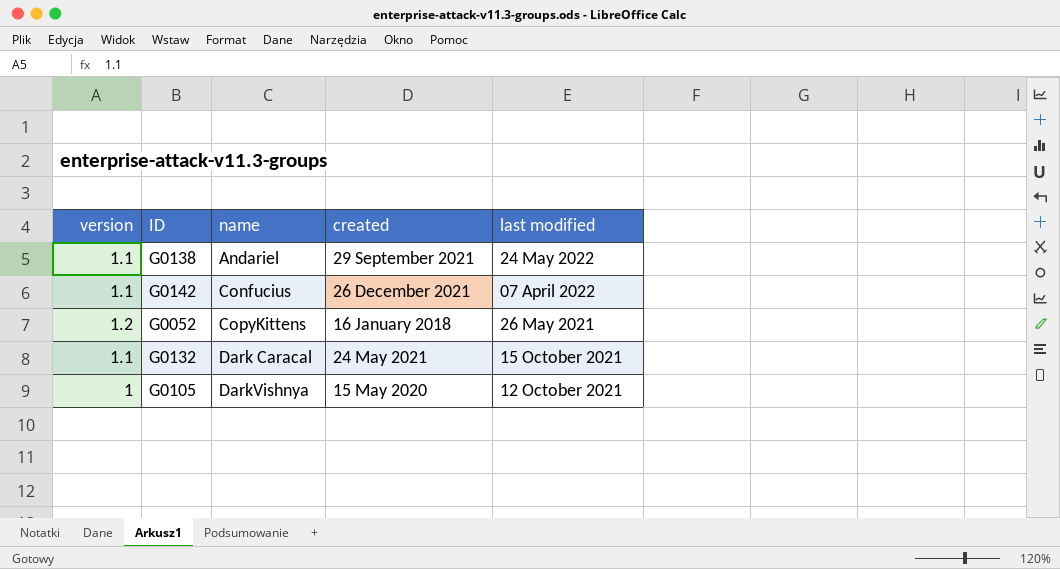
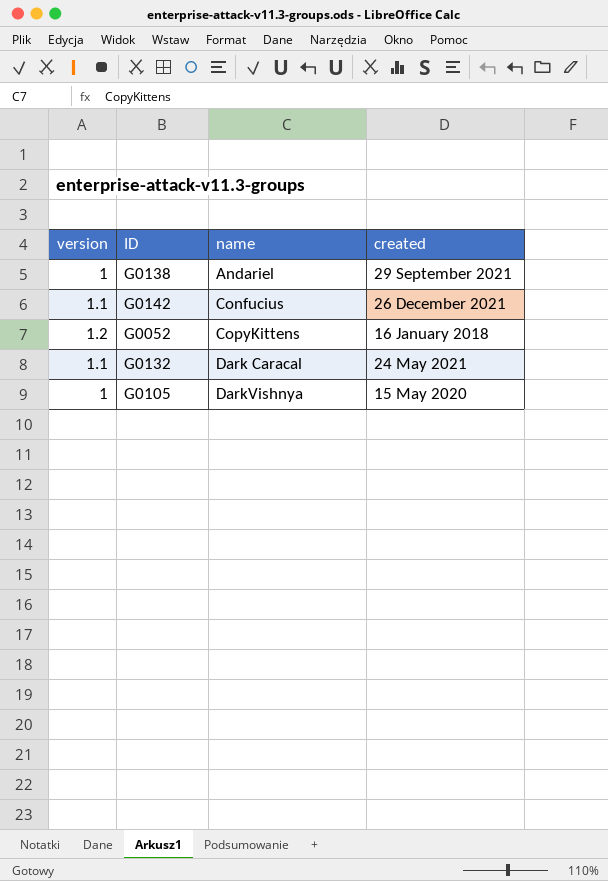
column last modified | position: 5 -> none
G0138 | version: 1.1 -> 1

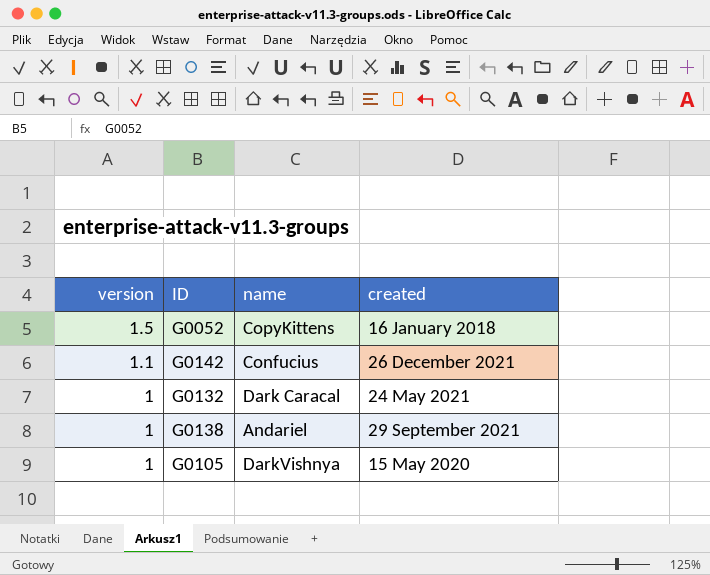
row order: name ascending -> version descending
G0052 | version: 1.2 -> 1.5
G0132 | version: 1.1 -> 1

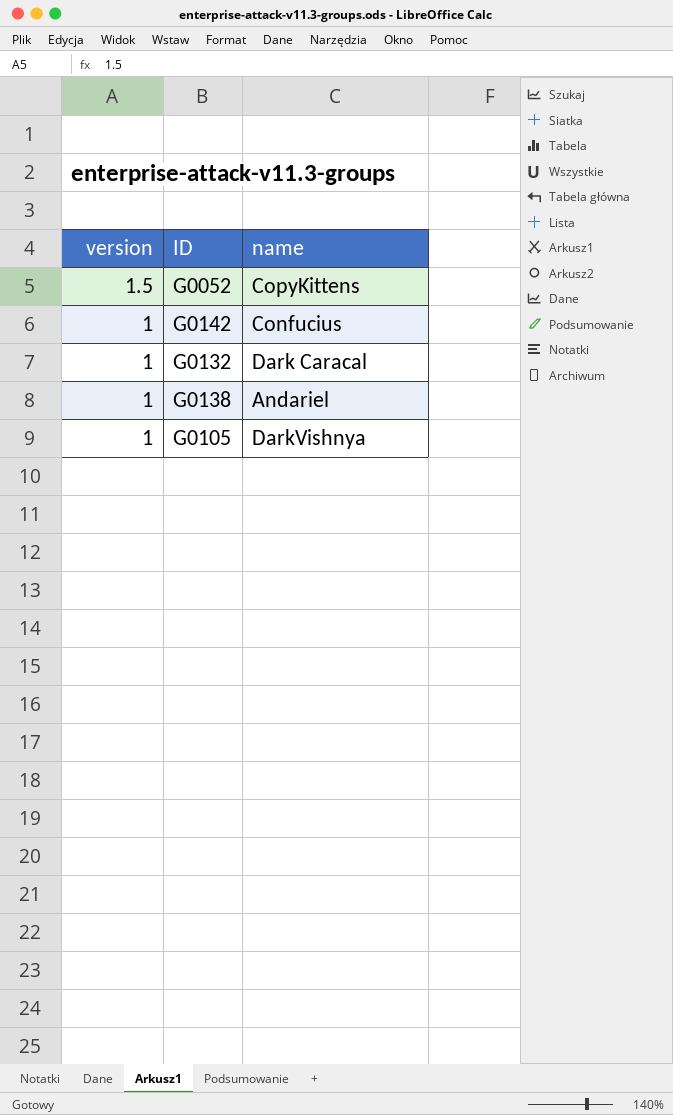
column created | position: 4 -> none
G0142 | version: 1.1 -> 1

